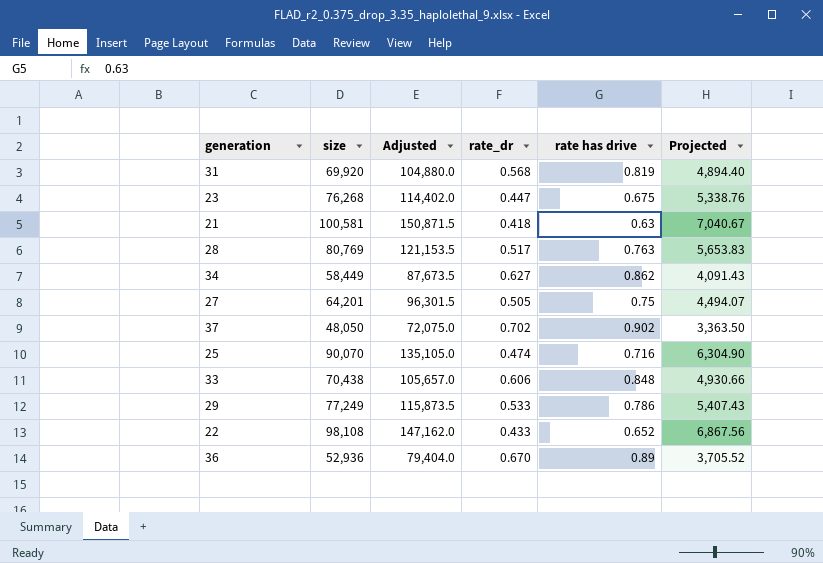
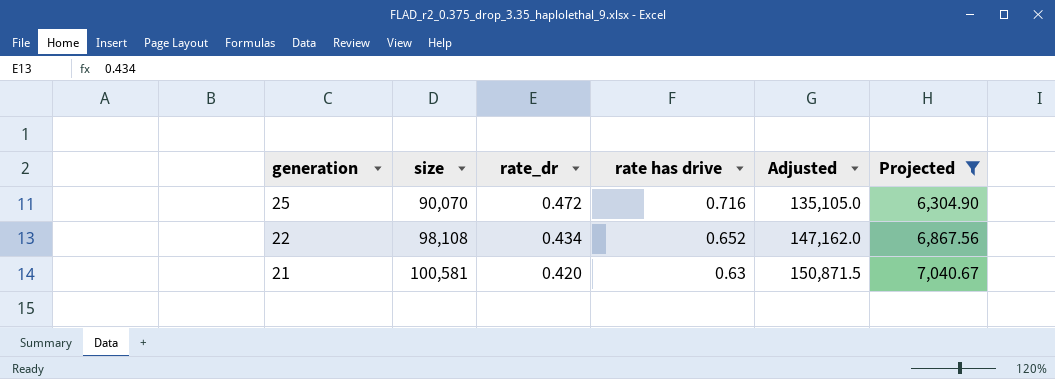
filter: none -> Projected >= 6,304.90
row order: none -> generation descending
column Adjusted | position: 3 -> 5
25 | rate_dr: 0.474 -> 0.472
22 | rate_dr: 0.433 -> 0.434
21 | rate_dr: 0.418 -> 0.420

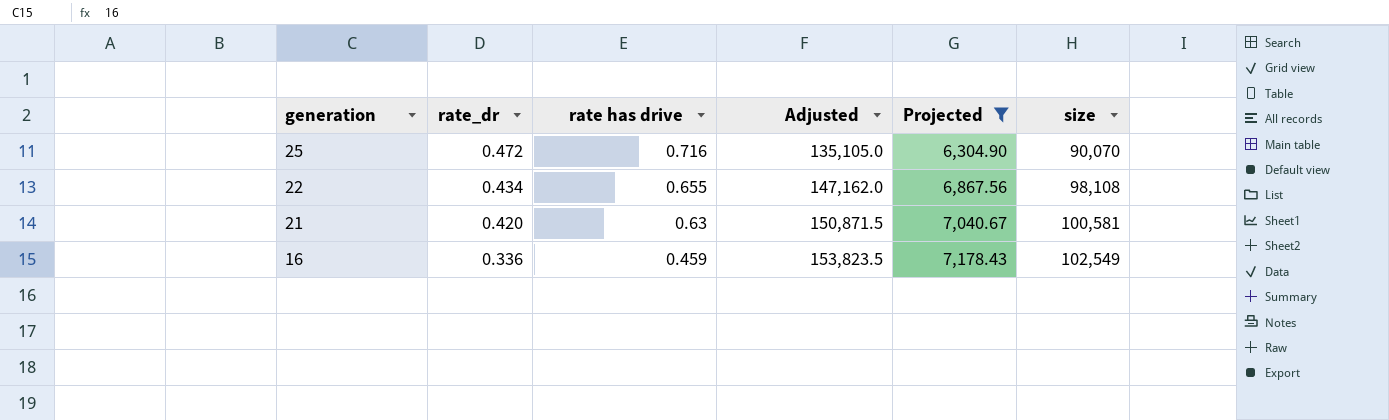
column size | position: 2 -> 6
22 | rate has drive: 0.652 -> 0.655
row 16: none -> 0.336 | 0.459 | 153,823.5 | 7,178.43 | 102,549

